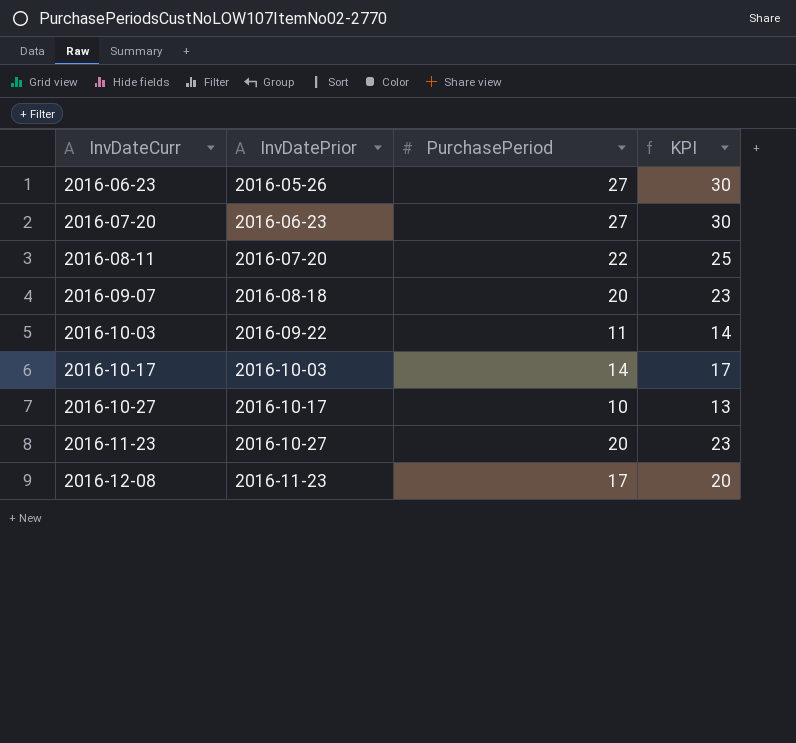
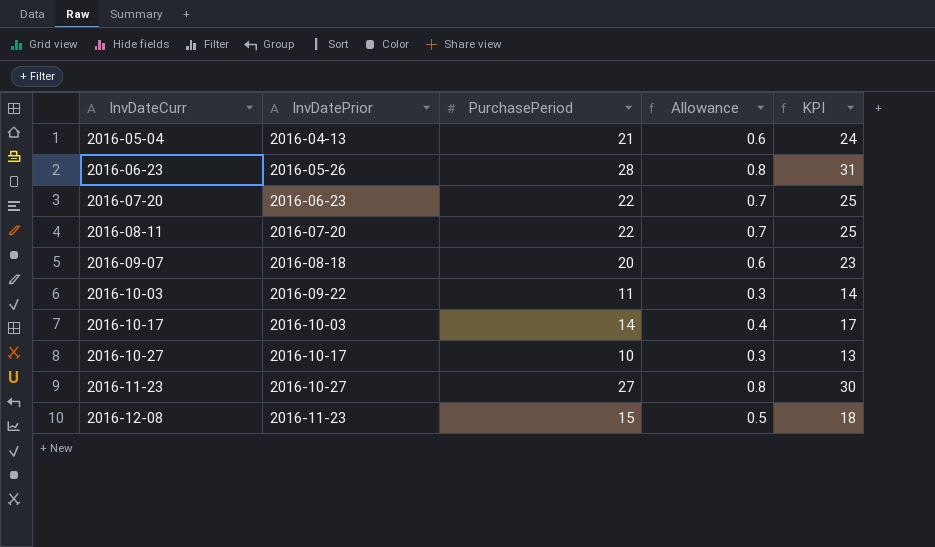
column Allowance | formula: none -> [PurchasePeriod] * 0.03
row 2016-05-04: none -> 2016-04-13 | 21 | 0.6 | 24
2016-06-23 | PurchasePeriod: 27 -> 28
2016-06-23 | KPI: 30 -> 31
2016-07-20 | PurchasePeriod: 27 -> 22
2016-07-20 | KPI: 30 -> 25
2016-11-23 | PurchasePeriod: 20 -> 27
2016-11-23 | KPI: 23 -> 30
2016-12-08 | PurchasePeriod: 17 -> 15
2016-12-08 | KPI: 20 -> 18

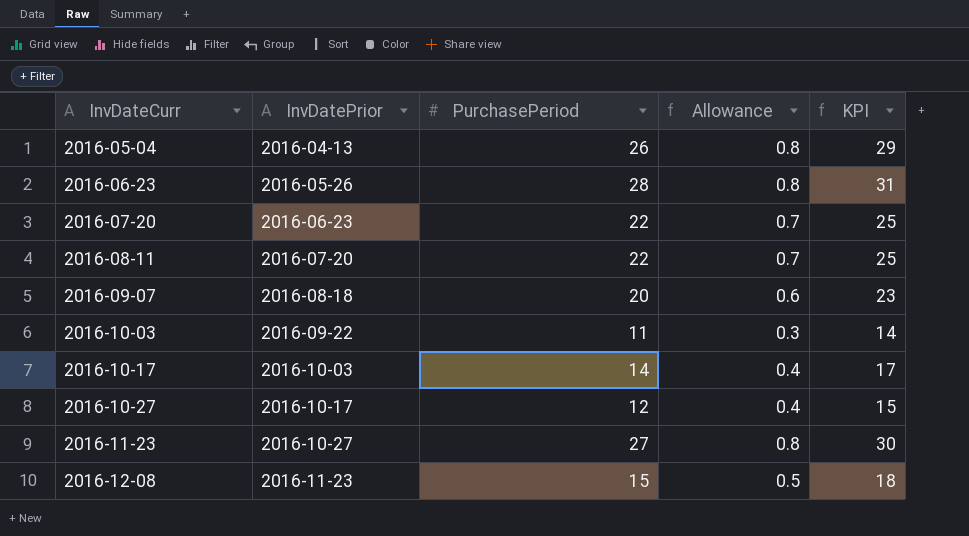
2016-05-04 | PurchasePeriod: 21 -> 26
2016-05-04 | Allowance: 0.6 -> 0.8
2016-05-04 | KPI: 24 -> 29
2016-10-27 | PurchasePeriod: 10 -> 12
2016-10-27 | Allowance: 0.3 -> 0.4
2016-10-27 | KPI: 13 -> 15

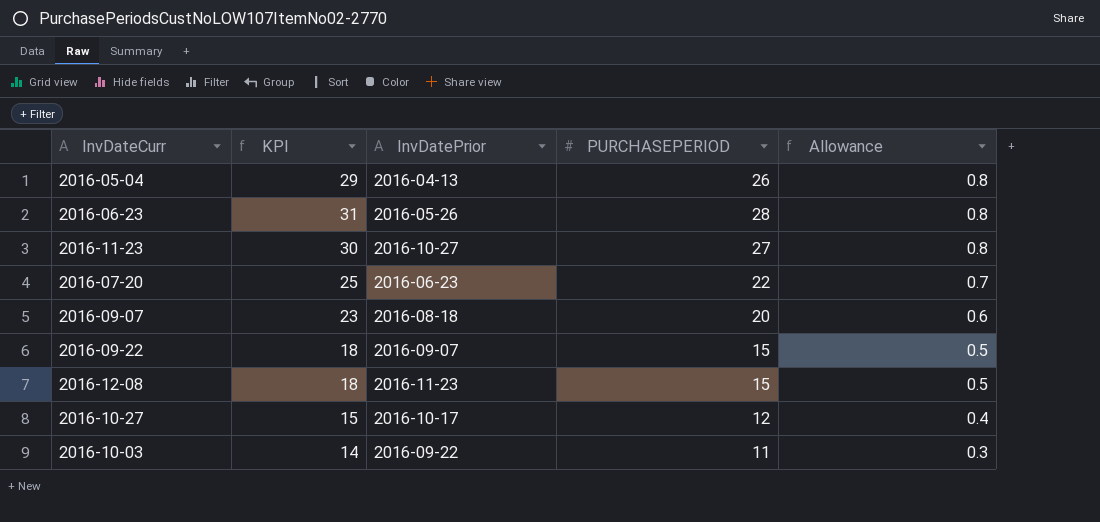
row order: InvDateCurr ascending -> Allowance descending
column KPI | position: 5 -> 2
column name: PurchasePeriod -> PURCHASEPERIOD
row 2016-08-11: 2016-07-20 | 22 | 0.7 | 25 -> none
row 2016-10-17: 2016-10-03 | 14 | 0.4 | 17 -> none
row 2016-09-22: none -> 18 | 2016-09-07 | 15 | 0.5

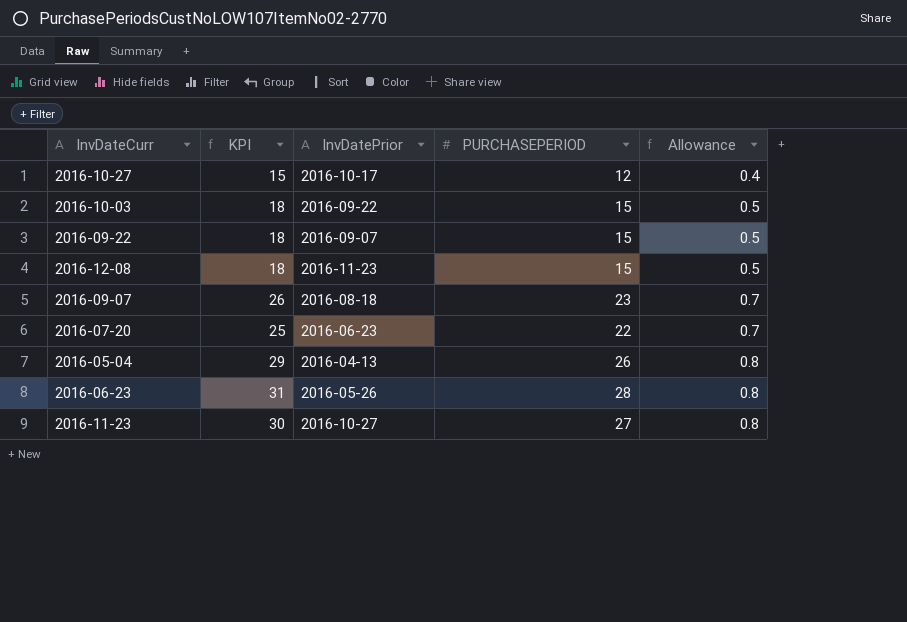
row order: Allowance descending -> Allowance ascending
2016-10-03 | KPI: 14 -> 18
2016-10-03 | PURCHASEPERIOD: 11 -> 15
2016-10-03 | Allowance: 0.3 -> 0.5
2016-09-07 | KPI: 23 -> 26
2016-09-07 | PURCHASEPERIOD: 20 -> 23
2016-09-07 | Allowance: 0.6 -> 0.7

